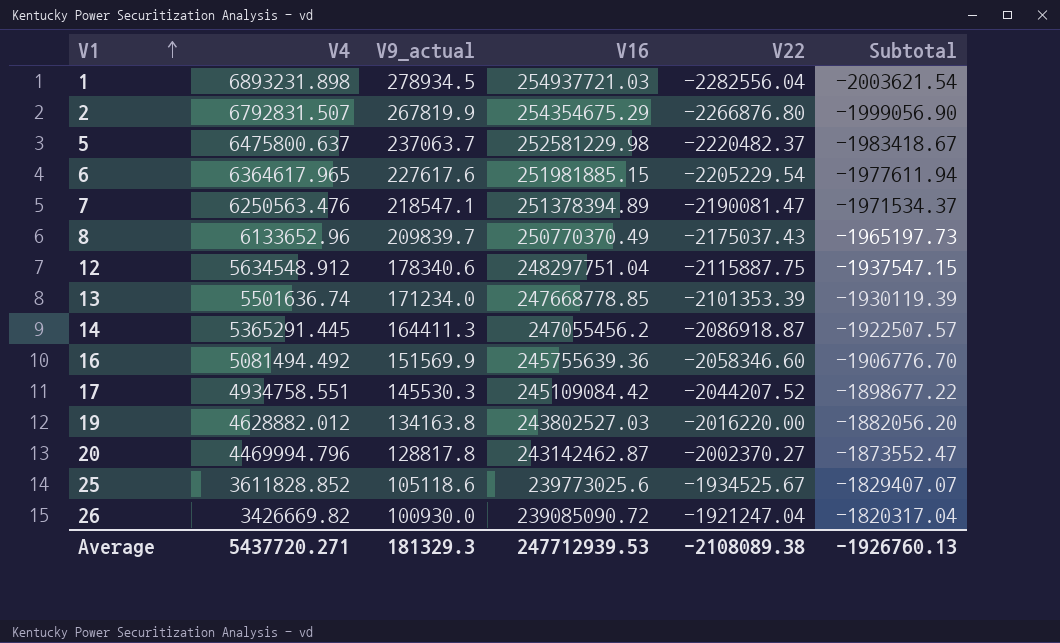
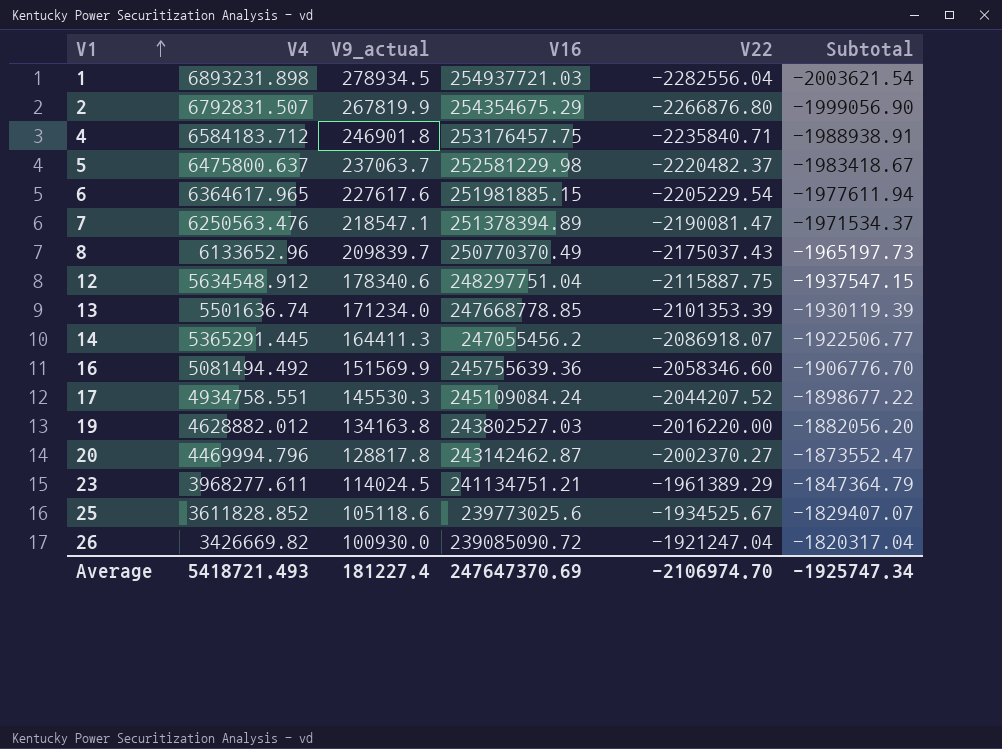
row 4: none -> 6584183.712 | 246901.8 | 253176457.75 | -2235840.71 | -1988938.91
14 | V22: -2086918.87 -> -2086918.07
14 | Subtotal: -1922507.57 -> -1922506.77
17 | V16: 245109084.42 -> 245109084.24
row 23: none -> 3968277.611 | 114024.5 | 241134751.21 | -1961389.29 | -1847364.79
Average | V4: 5437720.271 -> 5418721.493
Average | V9_actual: 181329.3 -> 181227.4
Average | V16: 247712939.53 -> 247647370.69
Average | V22: -2108089.38 -> -2106974.70
Average | Subtotal: -1926760.13 -> -1925747.34

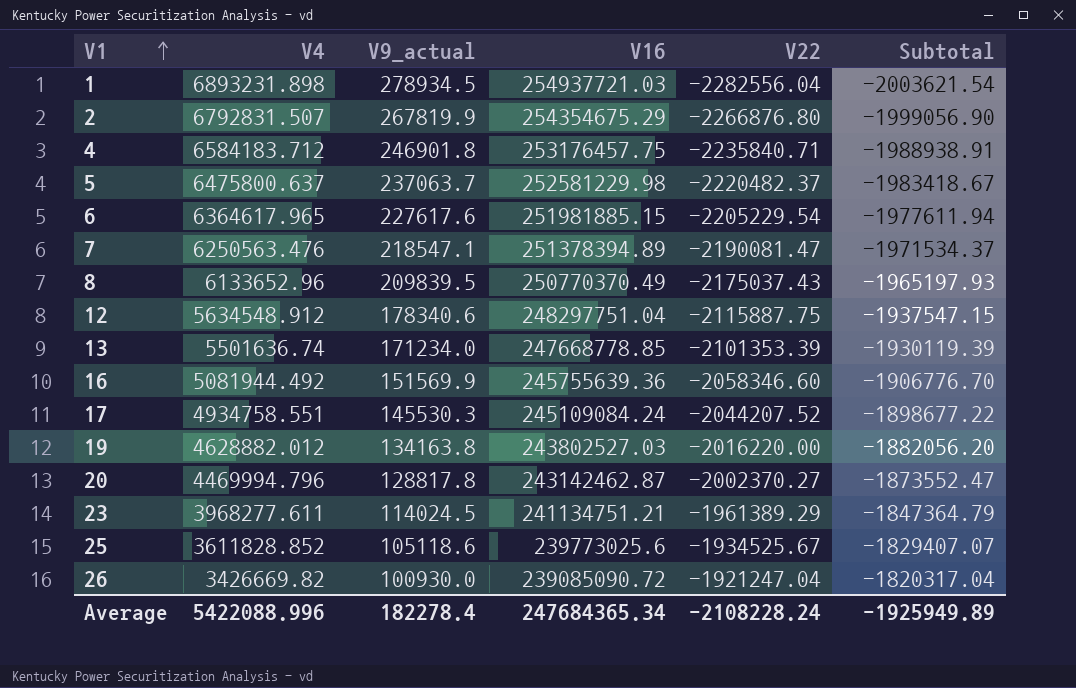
row 14: 5365291.445 | 164411.3 | 247055456.2 | -2086918.07 | -1922506.77 -> none
8 | V9_actual: 209839.7 -> 209839.5
8 | Subtotal: -1965197.73 -> -1965197.93
16 | V4: 5081494.492 -> 5081944.492
Average | V4: 5418721.493 -> 5422088.996
Average | V9_actual: 181227.4 -> 182278.4
Average | V16: 247647370.69 -> 247684365.34
Average | V22: -2106974.70 -> -2108228.24
Average | Subtotal: -1925747.34 -> -1925949.89

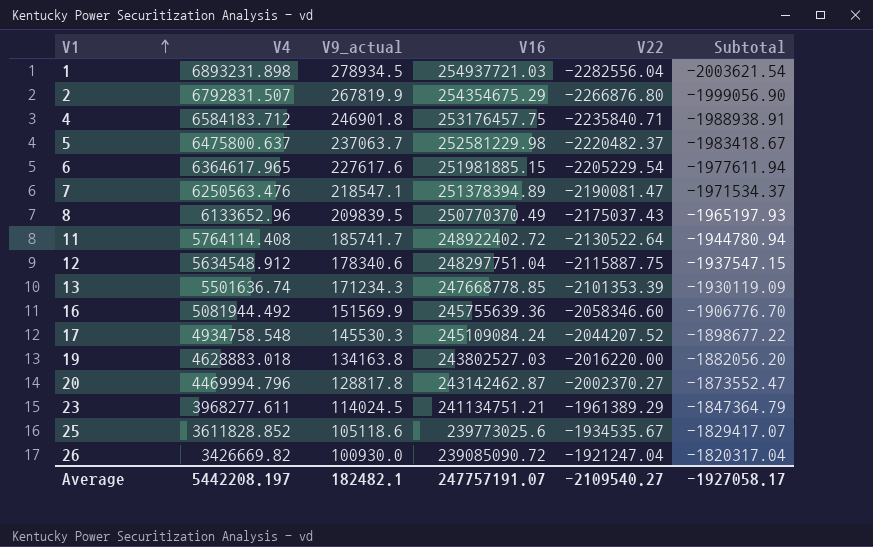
row 11: none -> 5764114.408 | 185741.7 | 248922402.72 | -2130522.64 | -1944780.94
13 | V9_actual: 171234.0 -> 171234.3
13 | Subtotal: -1930119.39 -> -1930119.09
17 | V4: 4934758.551 -> 4934758.548
19 | V4: 4628882.012 -> 4628883.018
25 | V22: -1934525.67 -> -1934535.67
25 | Subtotal: -1829407.07 -> -1829417.07
Average | V4: 5422088.996 -> 5442208.197
Average | V9_actual: 182278.4 -> 182482.1
Average | V16: 247684365.34 -> 247757191.07
Average | V22: -2108228.24 -> -2109540.27
Average | Subtotal: -1925949.89 -> -1927058.17

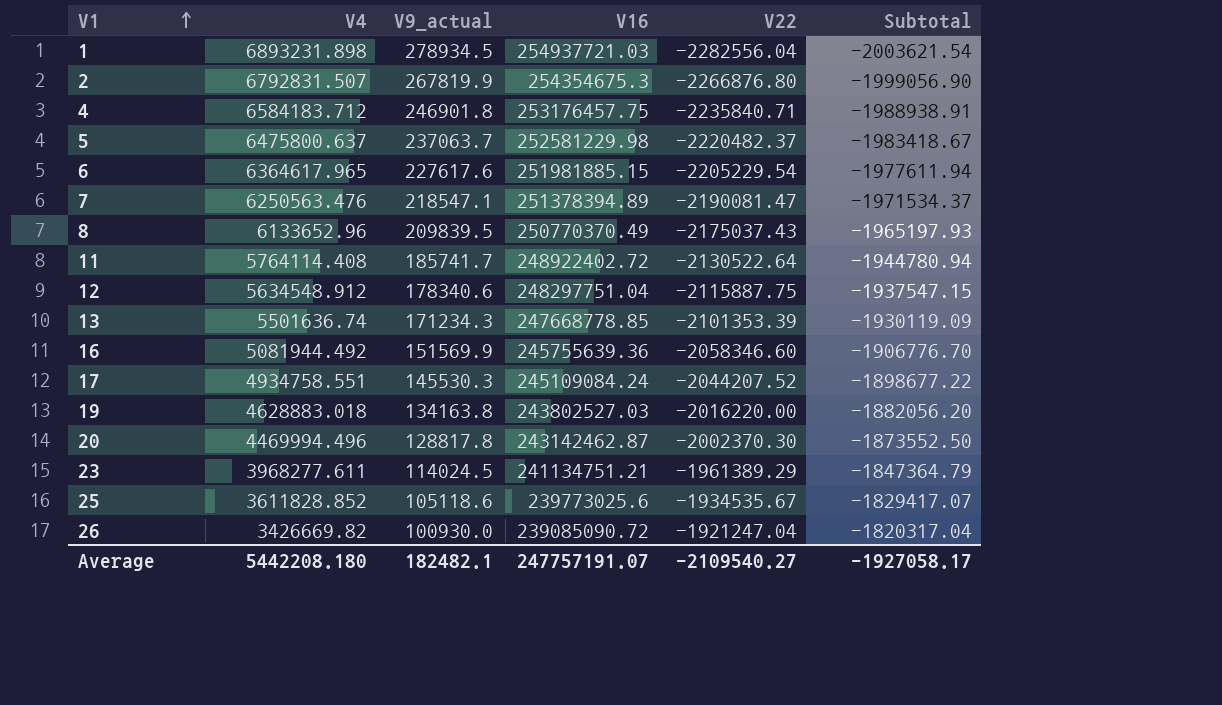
2 | V16: 254354675.29 -> 254354675.3
17 | V4: 4934758.548 -> 4934758.551
20 | V4: 4469994.796 -> 4469994.496
20 | V22: -2002370.27 -> -2002370.30
20 | Subtotal: -1873552.47 -> -1873552.50
Average | V4: 5442208.197 -> 5442208.180

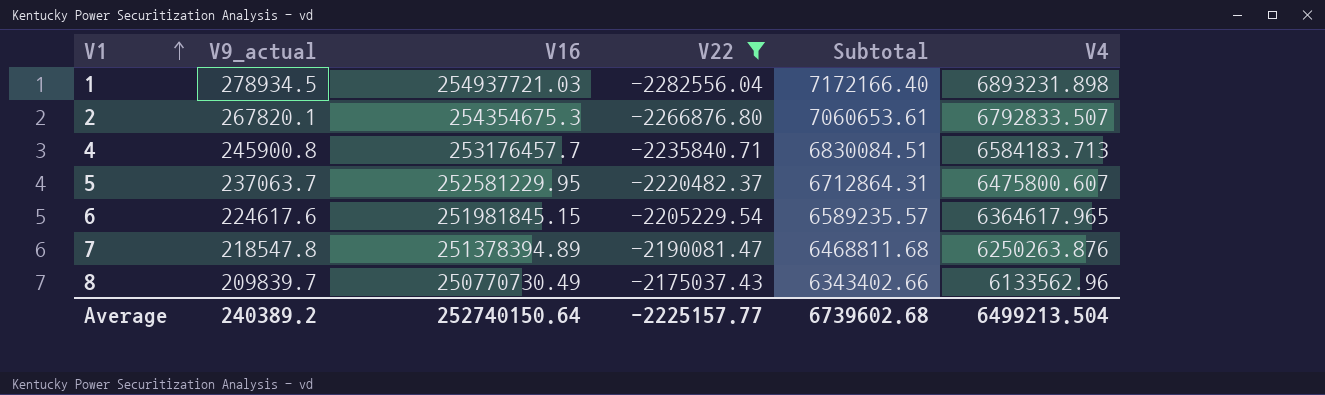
filter: none -> V22 <= -2175037.43
column Subtotal | formula: [V9_actual] + [V22] -> [V9_actual] + [V4]
column V4 | position: 2 -> 6
2 | V9_actual: 267819.9 -> 267820.1
2 | V4: 6792831.507 -> 6792833.507
4 | V9_actual: 246901.8 -> 245900.8
4 | V16: 253176457.75 -> 253176457.7
4 | V4: 6584183.712 -> 6584183.713
5 | V16: 252581229.98 -> 252581229.95
5 | V4: 6475800.637 -> 6475800.607
6 | V9_actual: 227617.6 -> 224617.6
6 | V16: 251981885.15 -> 251981845.15
7 | V9_actual: 218547.1 -> 218547.8
7 | V4: 6250563.476 -> 6250263.876
8 | V9_actual: 209839.5 -> 209839.7
8 | V16: 250770370.49 -> 250770730.49
8 | V4: 6133652.96 -> 6133562.96
Average | V9_actual: 182482.1 -> 240389.2
Average | V16: 247757191.07 -> 252740150.64
Average | V22: -2109540.27 -> -2225157.77
Average | Subtotal: -1927058.17 -> 6739602.68
Average | V4: 5442208.180 -> 6499213.504

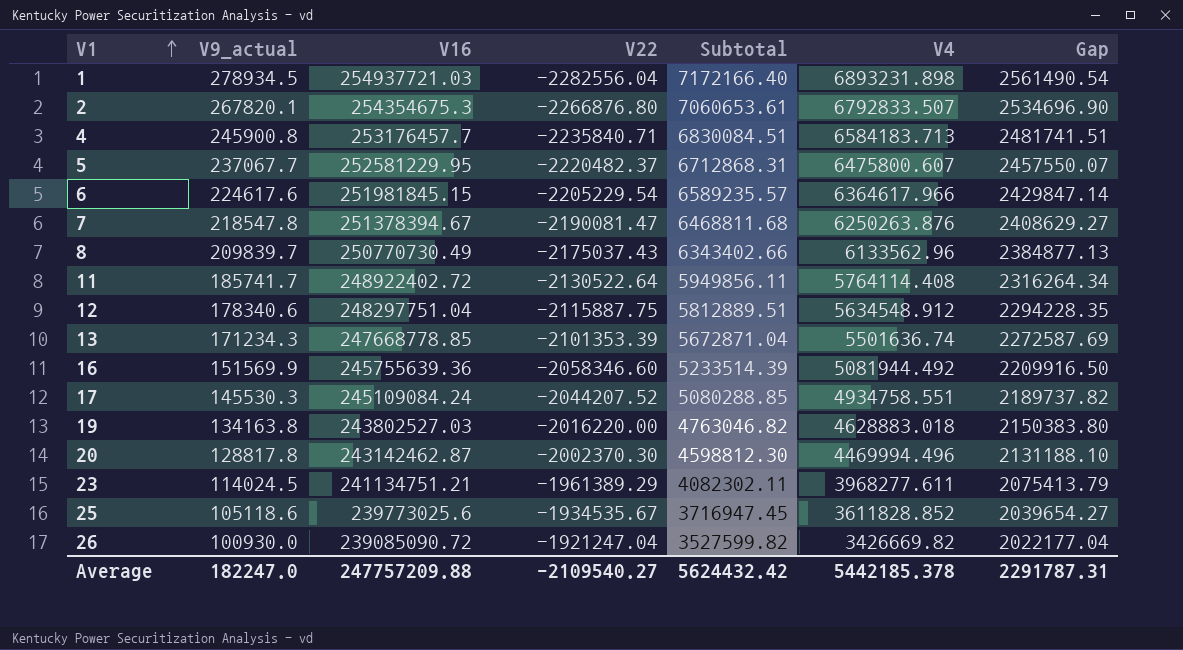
filter: V22 <= -2175037.43 -> none
column Gap | formula: none -> [V9_actual] - [V22]
5 | V9_actual: 237063.7 -> 237067.7
5 | Subtotal: 6712864.31 -> 6712868.31
6 | V4: 6364617.965 -> 6364617.966
7 | V16: 251378394.89 -> 251378394.67
Average | V9_actual: 240389.2 -> 182247.0
Average | V16: 252740150.64 -> 247757209.88
Average | V22: -2225157.77 -> -2109540.27
Average | Subtotal: 6739602.68 -> 5624432.42
Average | V4: 6499213.504 -> 5442185.378

